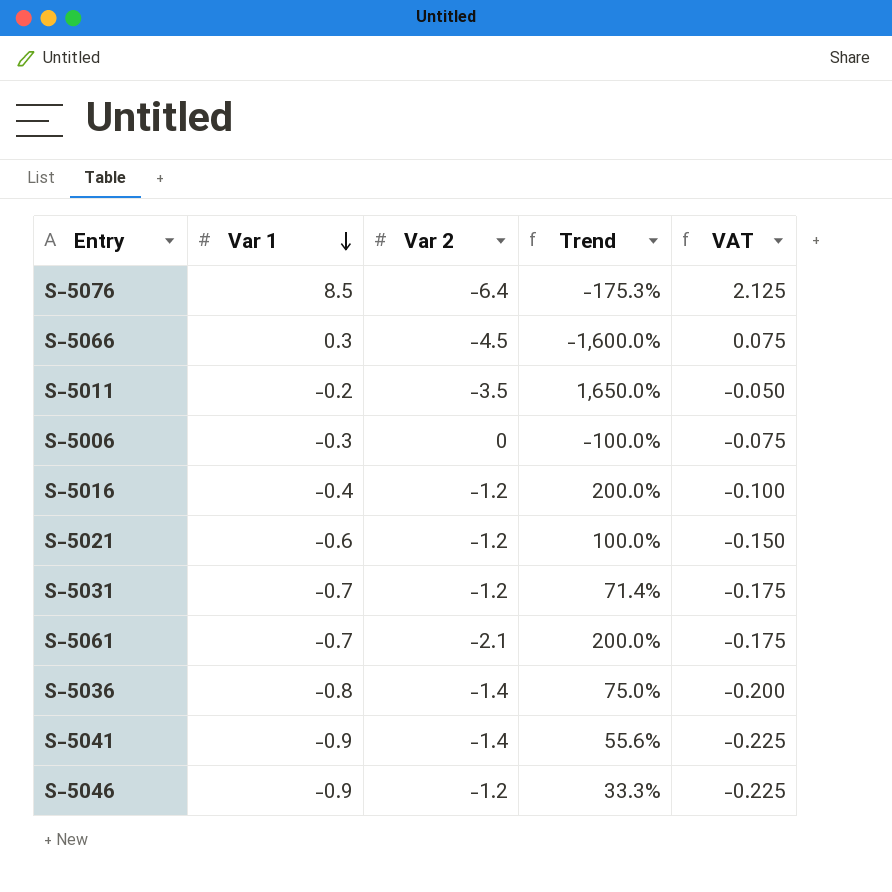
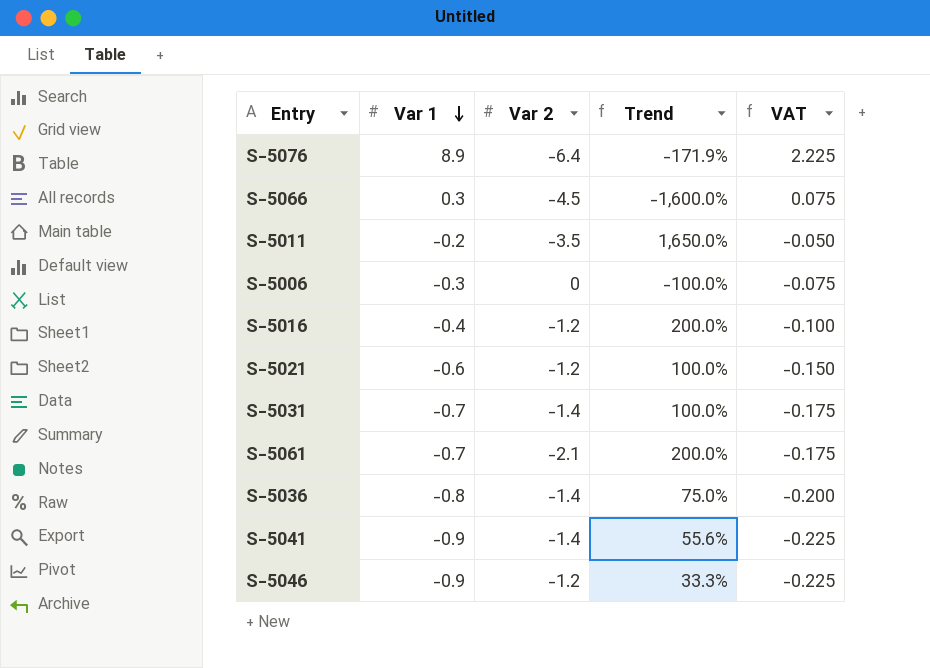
S-5076 | Var 1: 8.5 -> 8.9
S-5076 | Trend: -175.3% -> -171.9%
S-5076 | VAT: 2.125 -> 2.225
S-5031 | Var 2: -1.2 -> -1.4
S-5031 | Trend: 71.4% -> 100.0%

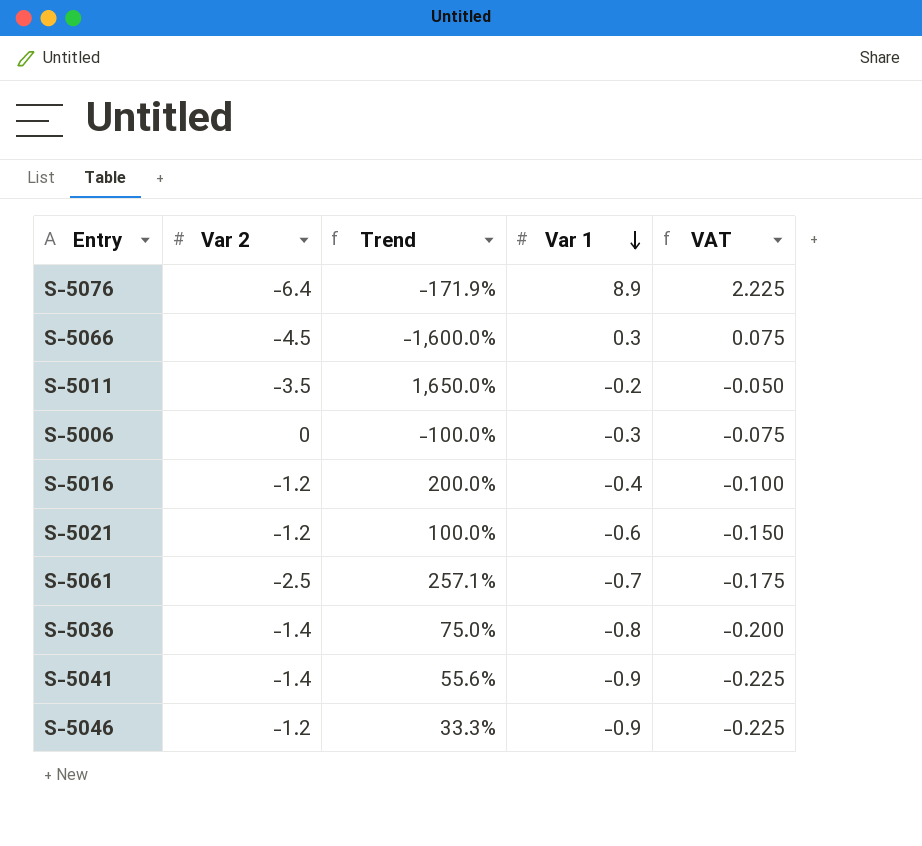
column Var 1 | position: 2 -> 4
row S-5031: -0.7 | -1.4 | 100.0% | -0.175 -> none
S-5061 | Var 2: -2.1 -> -2.5
S-5061 | Trend: 200.0% -> 257.1%

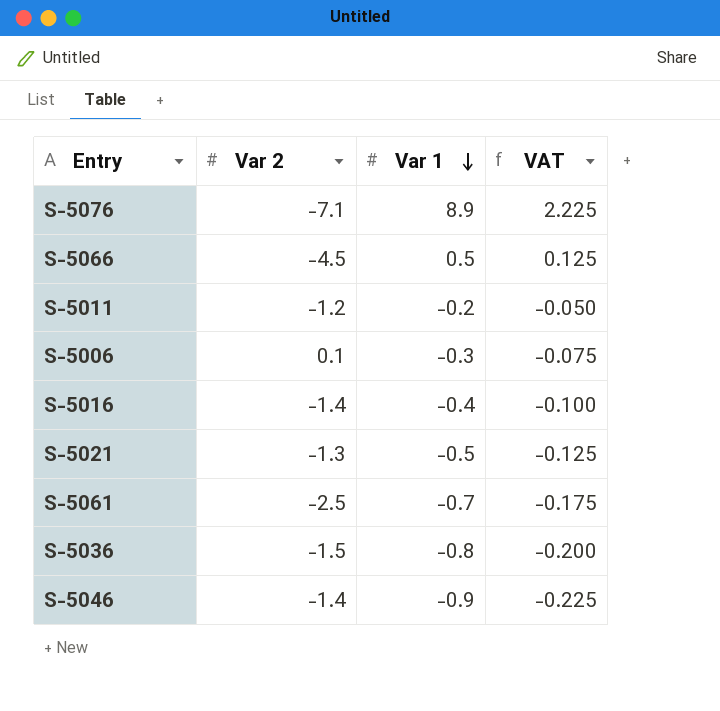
column Trend | formula: ([Var 2] - [Var 1]) / [Var 1] -> none
row S-5041: -1.4 | 55.6% | -0.9 | -0.225 -> none
S-5076 | Var 2: -6.4 -> -7.1
S-5066 | Var 1: 0.3 -> 0.5
S-5066 | VAT: 0.075 -> 0.125
S-5011 | Var 2: -3.5 -> -1.2
S-5006 | Var 2: 0 -> 0.1
S-5016 | Var 2: -1.2 -> -1.4
S-5021 | Var 2: -1.2 -> -1.3
S-5021 | Var 1: -0.6 -> -0.5
S-5021 | VAT: -0.150 -> -0.125
S-5036 | Var 2: -1.4 -> -1.5
S-5046 | Var 2: -1.2 -> -1.4

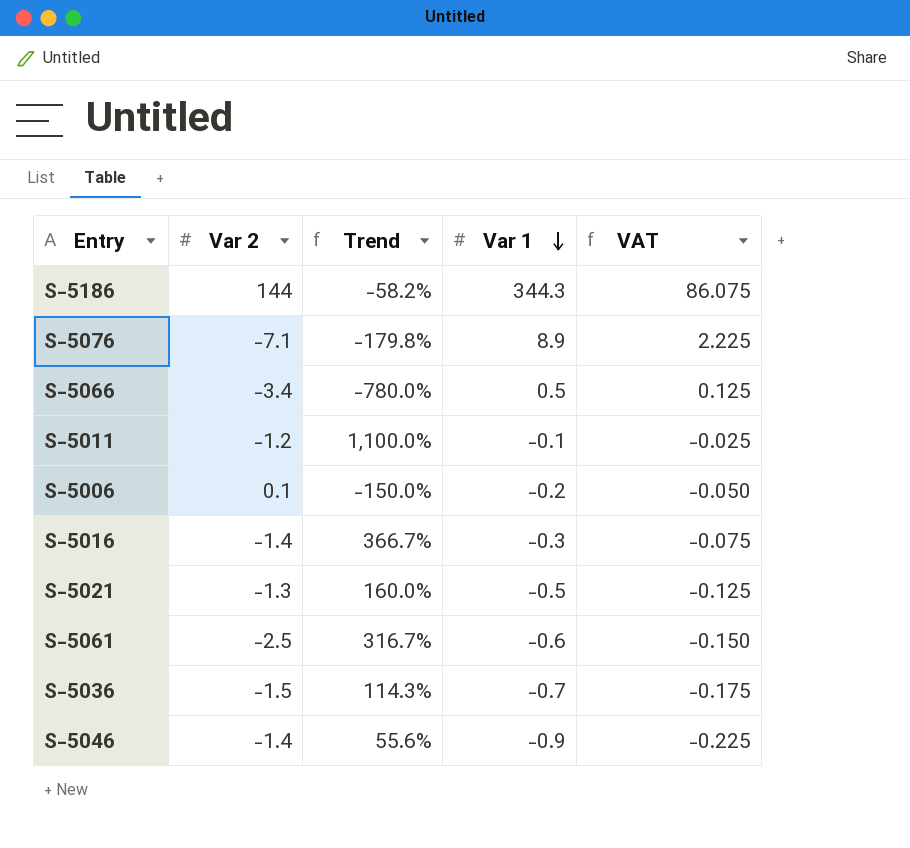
column Trend | formula: none -> ([Var 2] - [Var 1]) / [Var 1]
row S-5186: none -> 144 | -58.2% | 344.3 | 86.075
S-5066 | Var 2: -4.5 -> -3.4
S-5011 | Var 1: -0.2 -> -0.1
S-5011 | VAT: -0.050 -> -0.025
S-5006 | Var 1: -0.3 -> -0.2
S-5006 | VAT: -0.075 -> -0.050
S-5016 | Var 1: -0.4 -> -0.3
S-5016 | VAT: -0.100 -> -0.075
S-5061 | Var 1: -0.7 -> -0.6
S-5061 | VAT: -0.175 -> -0.150
S-5036 | Var 1: -0.8 -> -0.7
S-5036 | VAT: -0.200 -> -0.175

